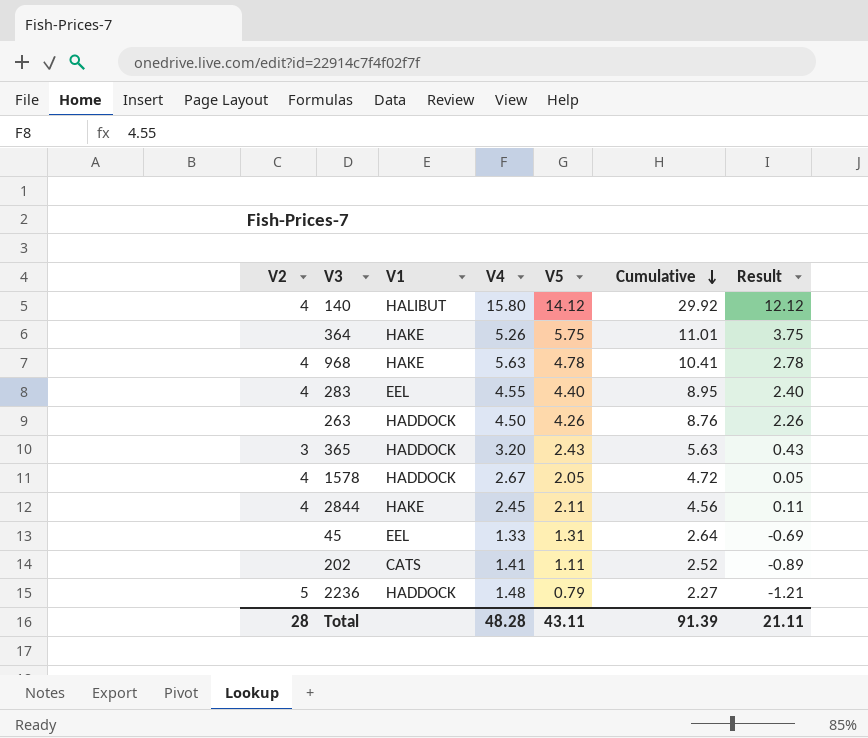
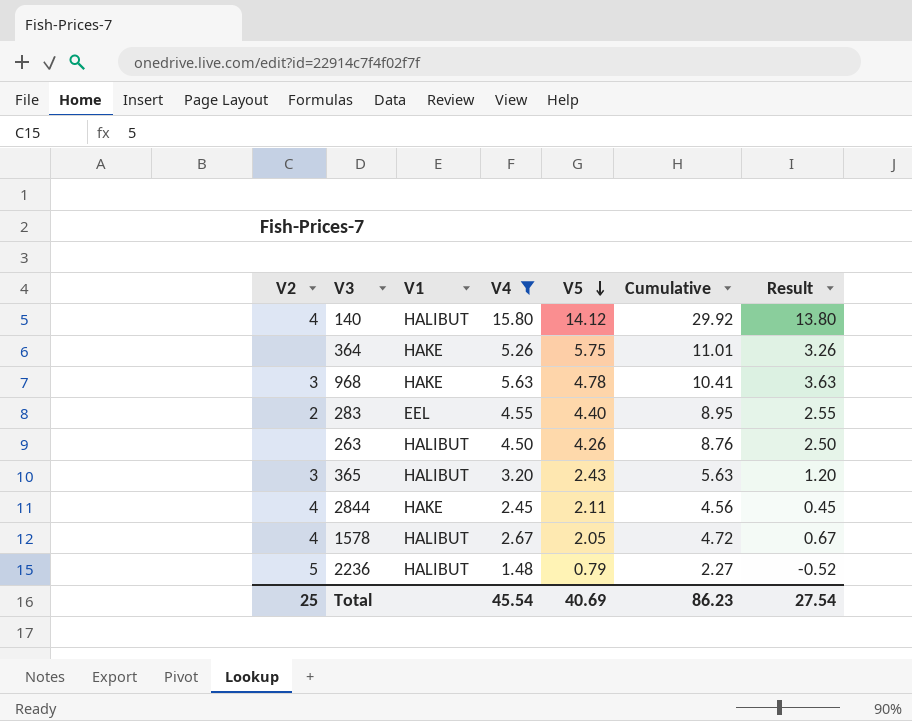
filter: none -> V4 >= 1.48
row order: Cumulative descending -> V5 descending
column Result | formula: [V5] - 2 -> [V4] - 2
968 | V2: 4 -> 3
283 | V2: 4 -> 2
263 | V1: HADDOCK -> HALIBUT
365 | V1: HADDOCK -> HALIBUT
1578 | V1: HADDOCK -> HALIBUT
2236 | V1: HADDOCK -> HALIBUT
Total | V2: 28 -> 25
Total | V4: 48.28 -> 45.54
Total | V5: 43.11 -> 40.69
Total | Cumulative: 91.39 -> 86.23
Total | Result: 21.11 -> 27.54

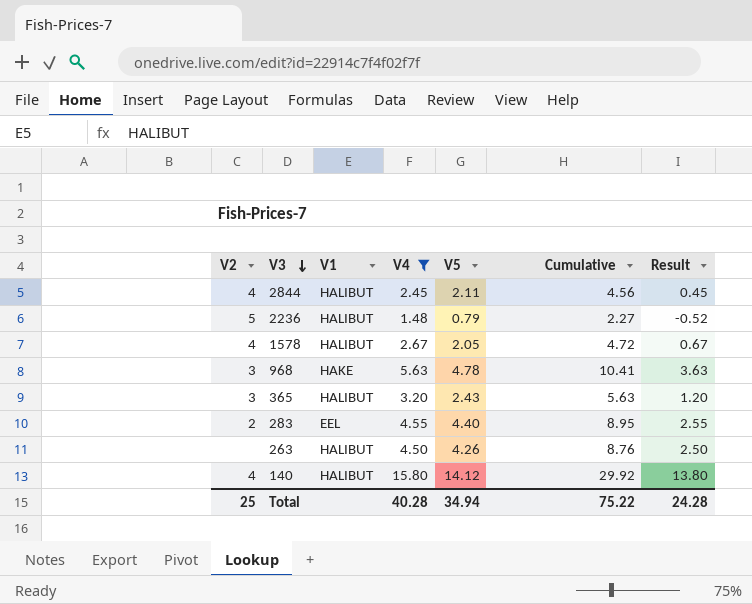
row order: V5 descending -> V3 descending
row 364: none | HAKE | 5.26 | 5.75 | 11.01 | 3.26 -> none
2844 | V1: HAKE -> HALIBUT
Total | V4: 45.54 -> 40.28
Total | V5: 40.69 -> 34.94
Total | Cumulative: 86.23 -> 75.22
Total | Result: 27.54 -> 24.28

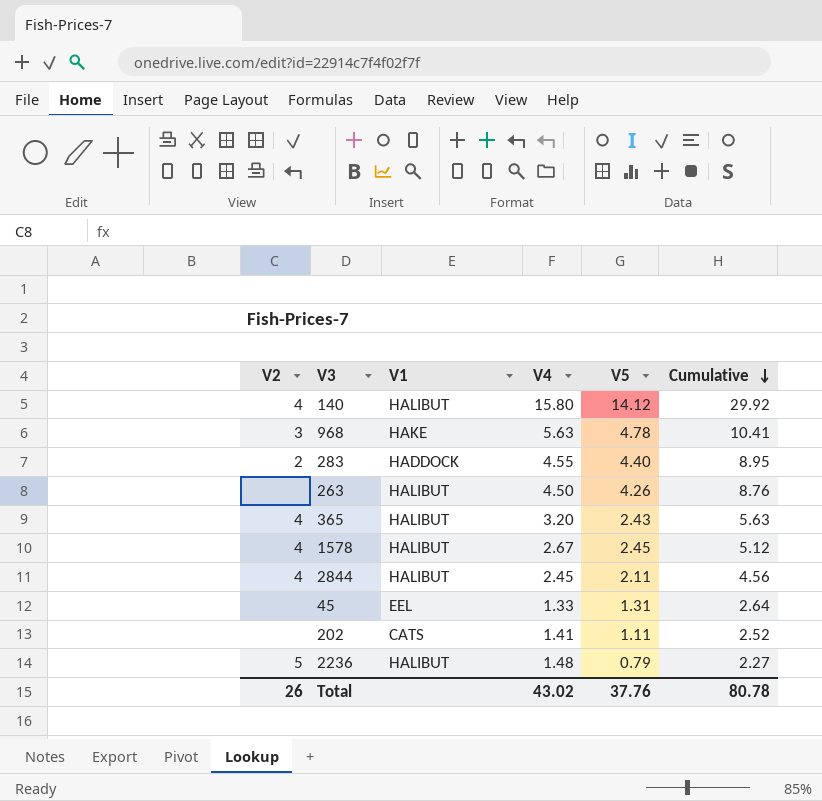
filter: V4 >= 1.48 -> none
row order: V3 descending -> Cumulative descending
column Result | formula: [V4] - 2 -> none
283 | V1: EEL -> HADDOCK
365 | V2: 3 -> 4
1578 | V5: 2.05 -> 2.45
1578 | Cumulative: 4.72 -> 5.12
Total | V2: 25 -> 26
Total | V4: 40.28 -> 43.02
Total | V5: 34.94 -> 37.76
Total | Cumulative: 75.22 -> 80.78

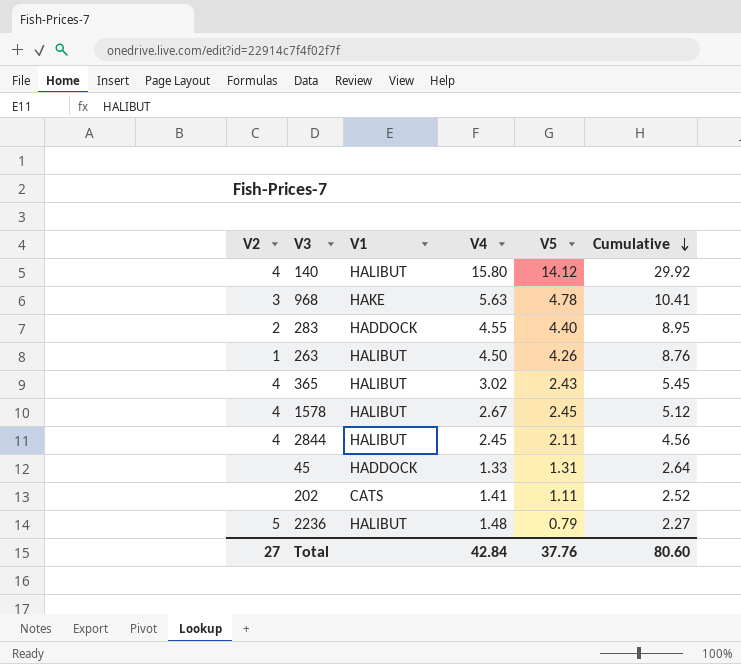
263 | V2: none -> 1
365 | V4: 3.20 -> 3.02
365 | Cumulative: 5.63 -> 5.45
45 | V1: EEL -> HADDOCK
Total | V2: 26 -> 27
Total | V4: 43.02 -> 42.84
Total | Cumulative: 80.78 -> 80.60

